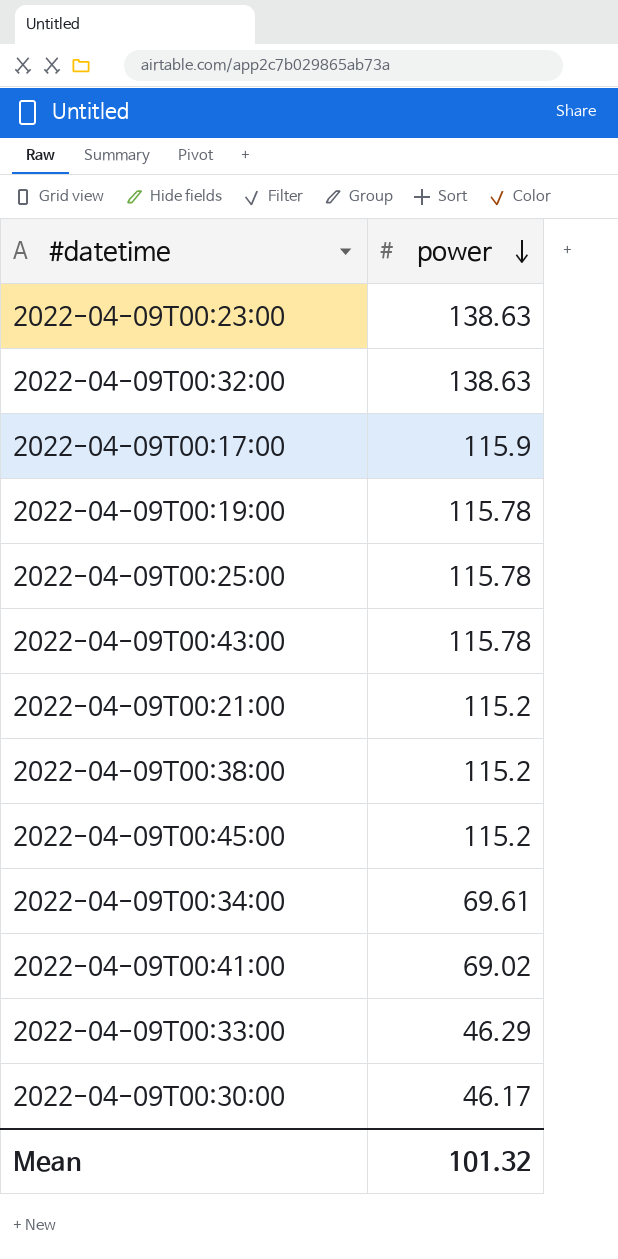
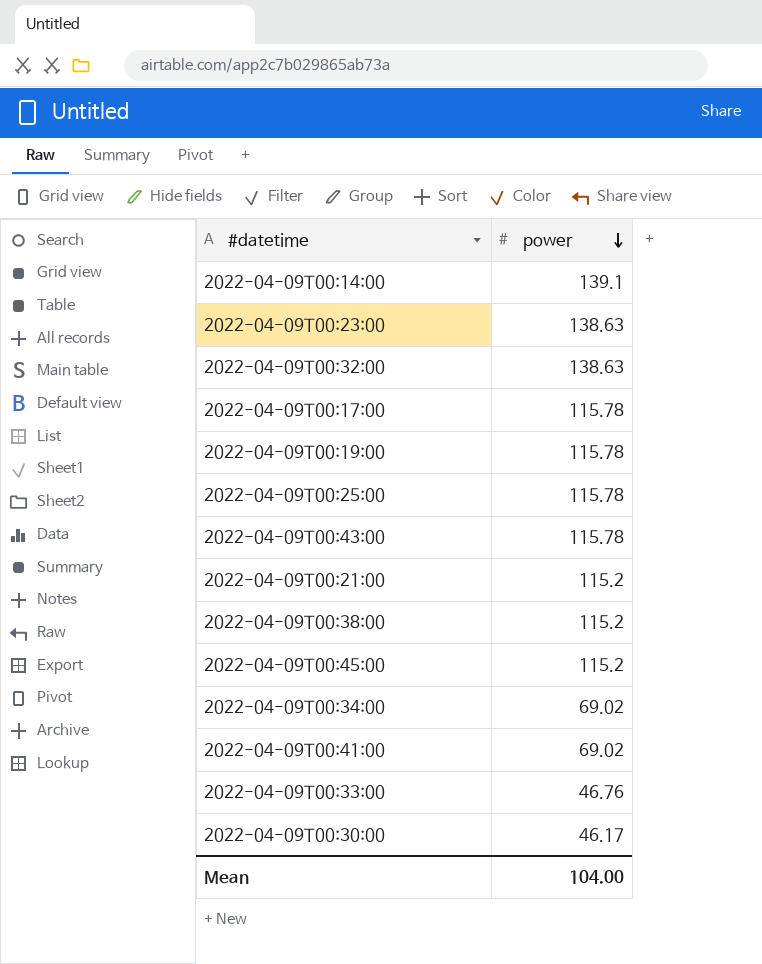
row 2022-04-09T00:14:00: none -> 139.1
2022-04-09T00:17:00 | power: 115.9 -> 115.78
2022-04-09T00:34:00 | power: 69.61 -> 69.02
2022-04-09T00:33:00 | power: 46.29 -> 46.76
Mean | power: 101.32 -> 104.00

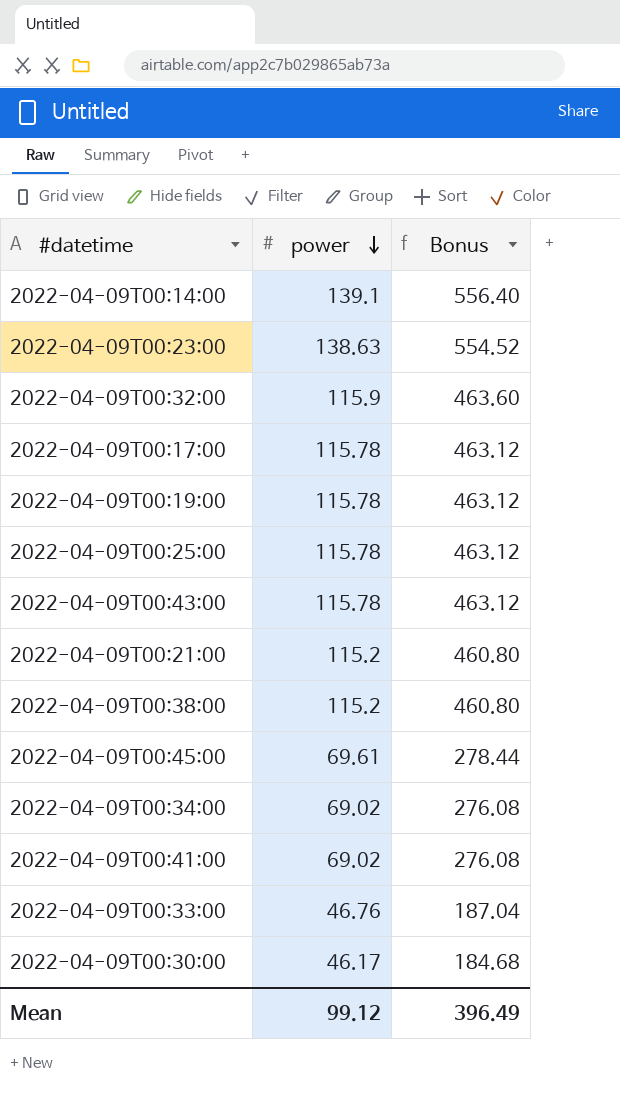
column Bonus | formula: none -> [power] * 4
2022-04-09T00:32:00 | power: 138.63 -> 115.9
2022-04-09T00:45:00 | power: 115.2 -> 69.61
Mean | power: 104.00 -> 99.12

